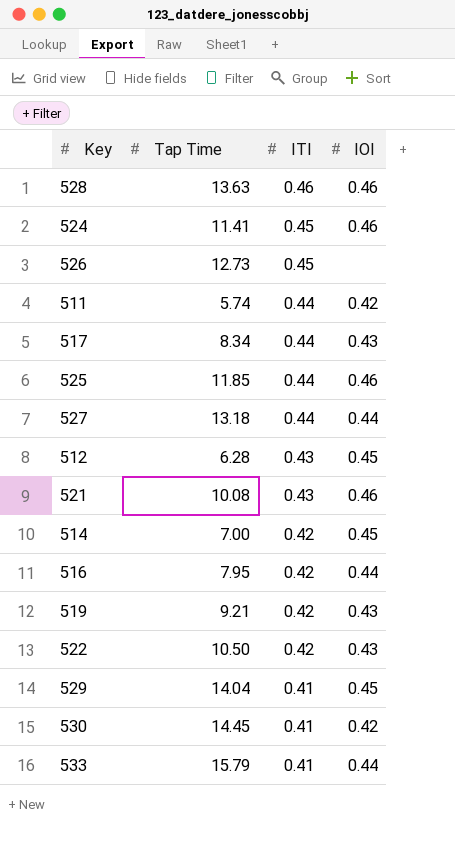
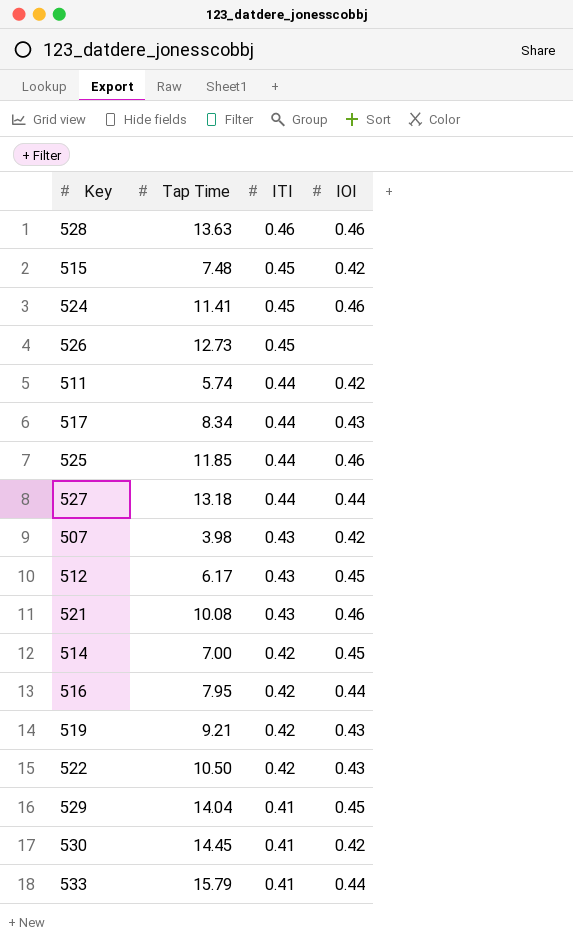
row 515: none -> 7.48 | 0.45 | 0.42
row 507: none -> 3.98 | 0.43 | 0.42
512 | Tap Time: 6.28 -> 6.17

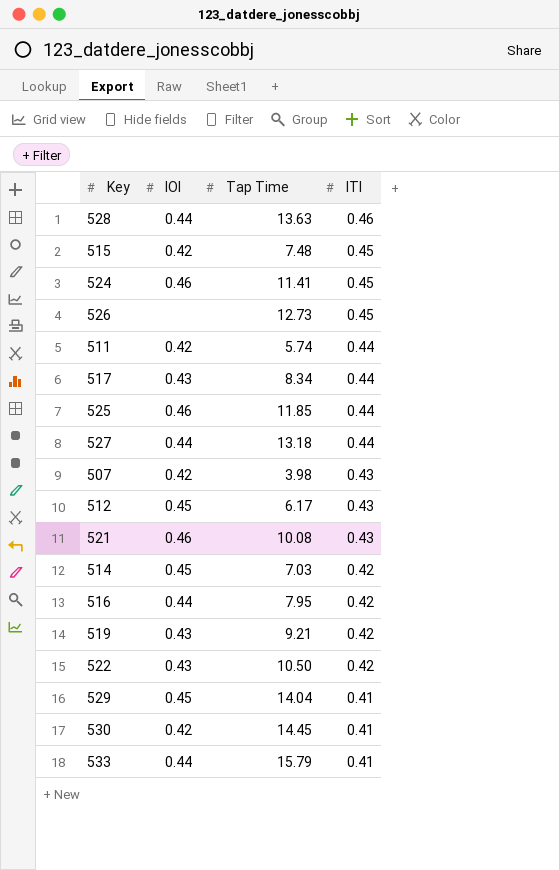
column IOI | position: 4 -> 2
528 | IOI: 0.46 -> 0.44
514 | Tap Time: 7.00 -> 7.03

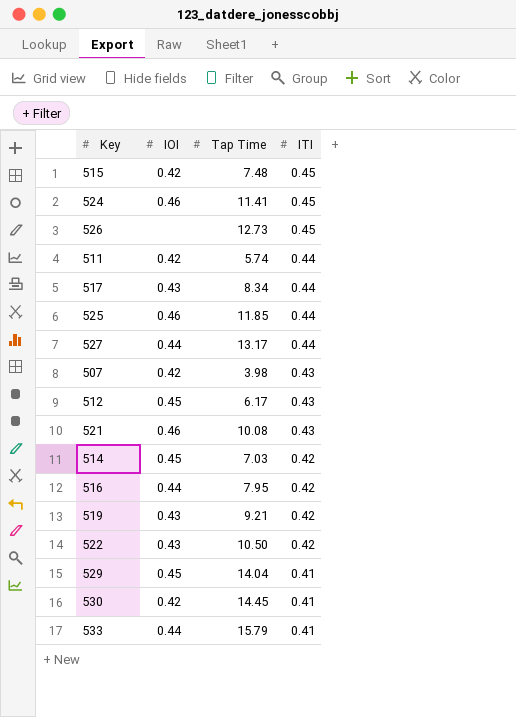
row 528: 0.44 | 13.63 | 0.46 -> none
527 | Tap Time: 13.18 -> 13.17

